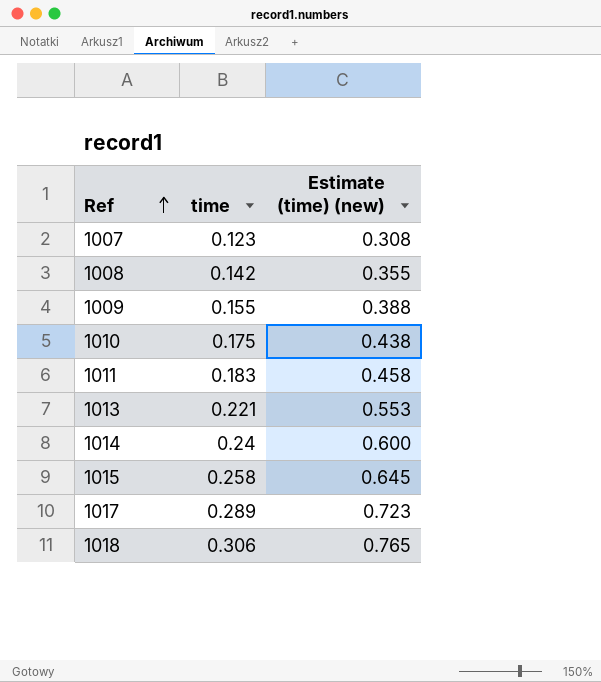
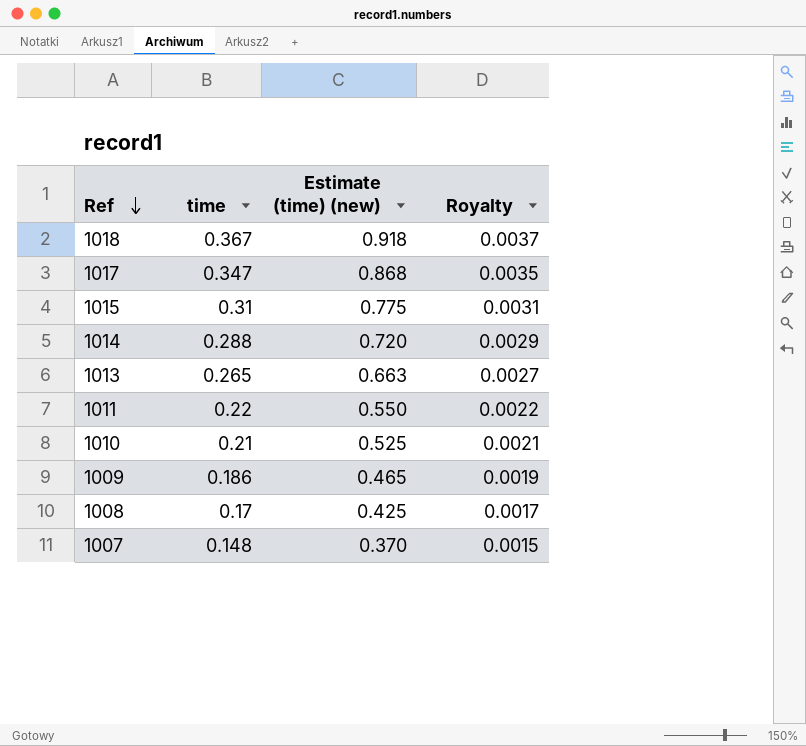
row order: Ref ascending -> Ref descending
column Royalty | formula: none -> [time] * 0.01
1018 | time: 0.306 -> 0.367
1018 | Estimate (time) (new): 0.765 -> 0.918
1017 | time: 0.289 -> 0.347
1017 | Estimate (time) (new): 0.723 -> 0.868
1015 | time: 0.258 -> 0.31
1015 | Estimate (time) (new): 0.645 -> 0.775
1014 | time: 0.24 -> 0.288
1014 | Estimate (time) (new): 0.600 -> 0.720
1013 | time: 0.221 -> 0.265
1013 | Estimate (time) (new): 0.553 -> 0.663
1011 | time: 0.183 -> 0.22
1011 | Estimate (time) (new): 0.458 -> 0.550
1010 | time: 0.175 -> 0.21
1010 | Estimate (time) (new): 0.438 -> 0.525
1009 | time: 0.155 -> 0.186
1009 | Estimate (time) (new): 0.388 -> 0.465
1008 | time: 0.142 -> 0.17
1008 | Estimate (time) (new): 0.355 -> 0.425
1007 | time: 0.123 -> 0.148
1007 | Estimate (time) (new): 0.308 -> 0.370

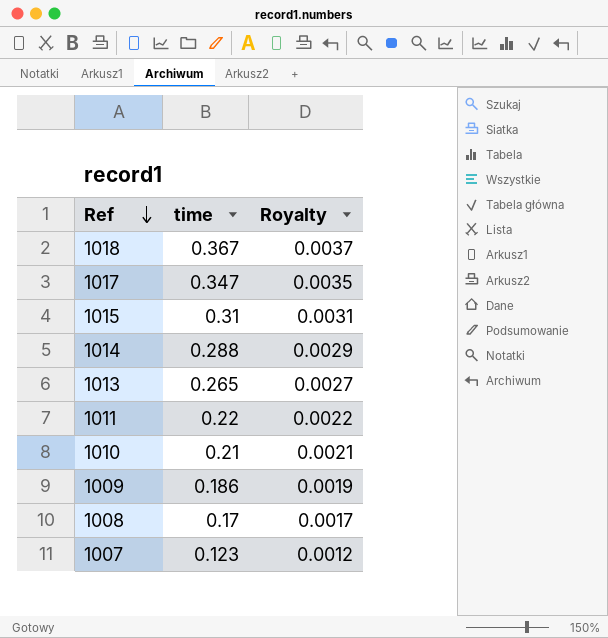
column Estimate (time) (new) | formula: [time] * 2.5 -> none
1007 | time: 0.148 -> 0.123
1007 | Royalty: 0.0015 -> 0.0012

